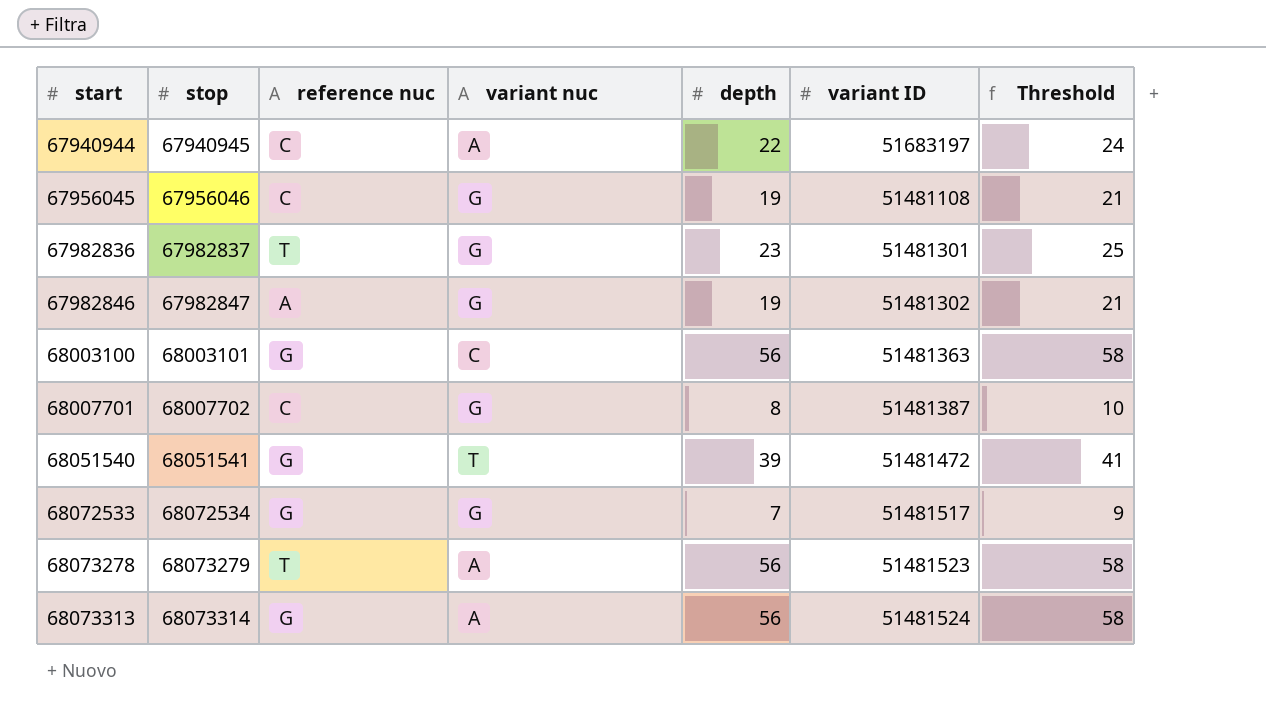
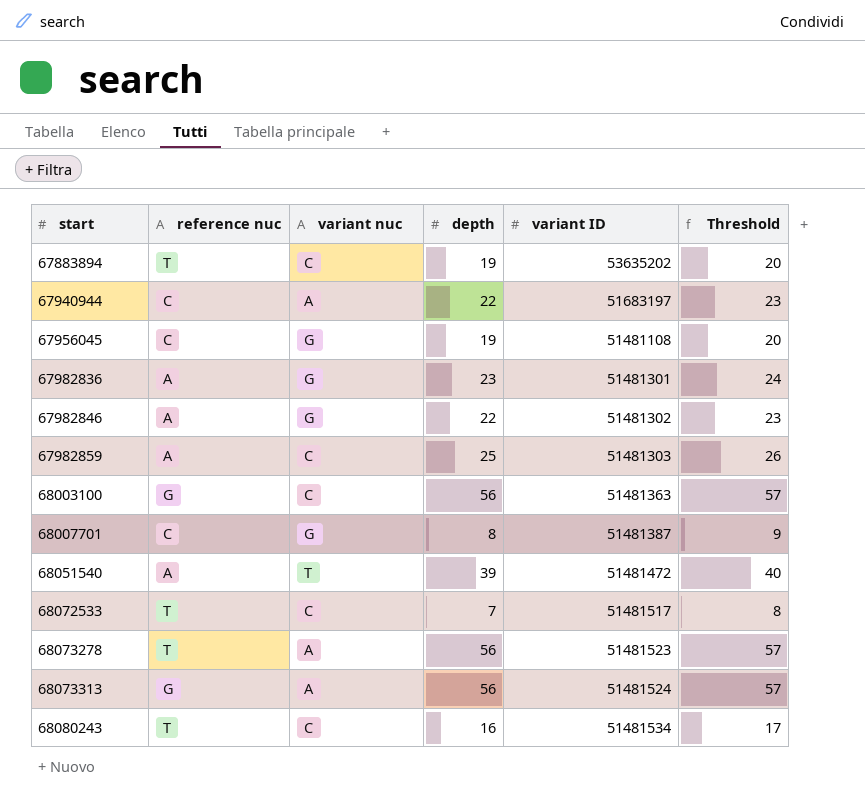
column stop | position: 2 -> none
column Threshold | formula: [depth] + 2 -> [depth] + 1
row 67883894: none -> T | C | 19 | 53635202 | 20
67982836 | reference nuc: T -> A
67982846 | depth: 19 -> 22
row 67982859: none -> A | C | 25 | 51481303 | 26
68051540 | reference nuc: G -> A
68072533 | reference nuc: G -> T
68072533 | variant nuc: G -> C
row 68080243: none -> T | C | 16 | 51481534 | 17

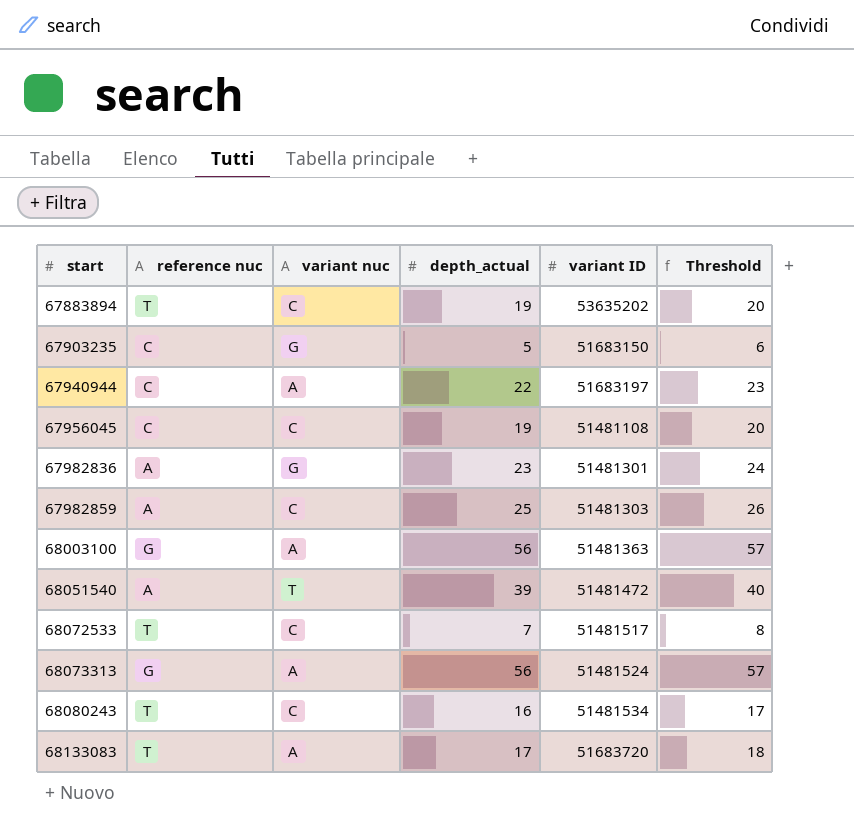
column name: depth -> depth_actual
row 67982846: A | G | 22 | 51481302 | 23 -> none
row 68007701: C | G | 8 | 51481387 | 9 -> none
row 68073278: T | A | 56 | 51481523 | 57 -> none
row 67903235: none -> C | G | 5 | 51683150 | 6
67956045 | variant nuc: G -> C
68003100 | variant nuc: C -> A
row 68133083: none -> T | A | 17 | 51683720 | 18

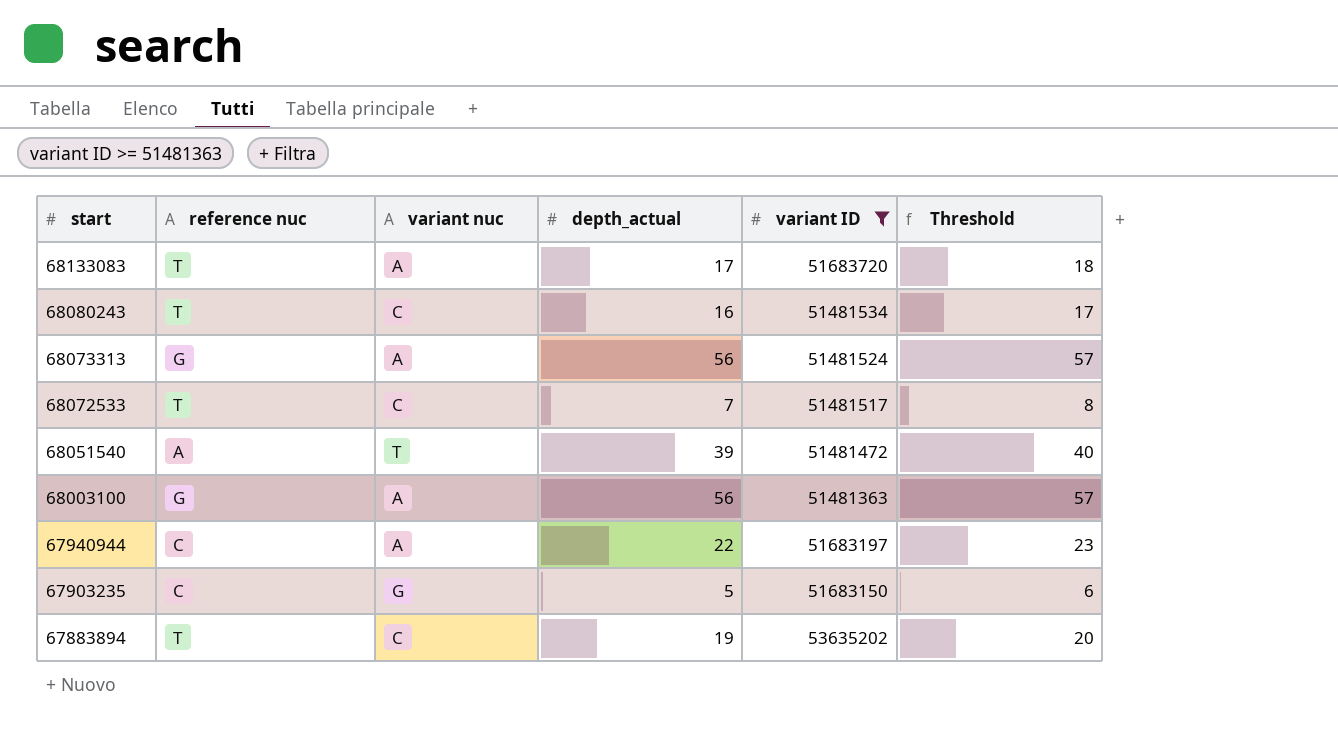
filter: none -> variant ID >= 51481363
row order: start ascending -> start descending

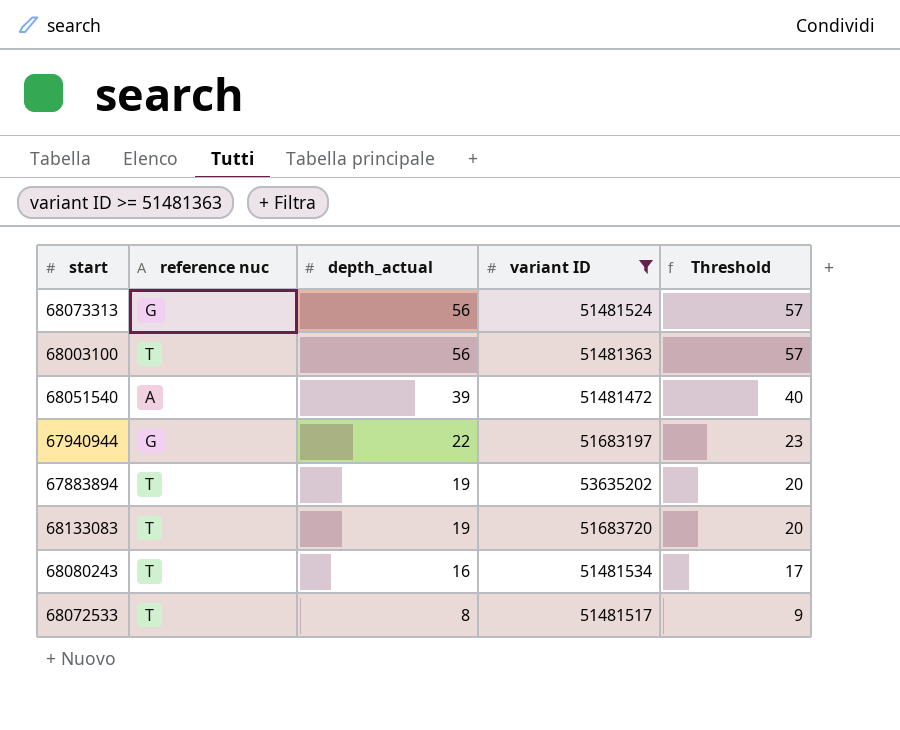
row order: start descending -> depth_actual descending
column variant nuc | position: 3 -> none
row 67903235: C | G | 5 | 51683150 | 6 -> none
68003100 | reference nuc: G -> T
67940944 | reference nuc: C -> G
68133083 | depth_actual: 17 -> 19
68133083 | Threshold: 18 -> 20
68072533 | depth_actual: 7 -> 8
68072533 | Threshold: 8 -> 9

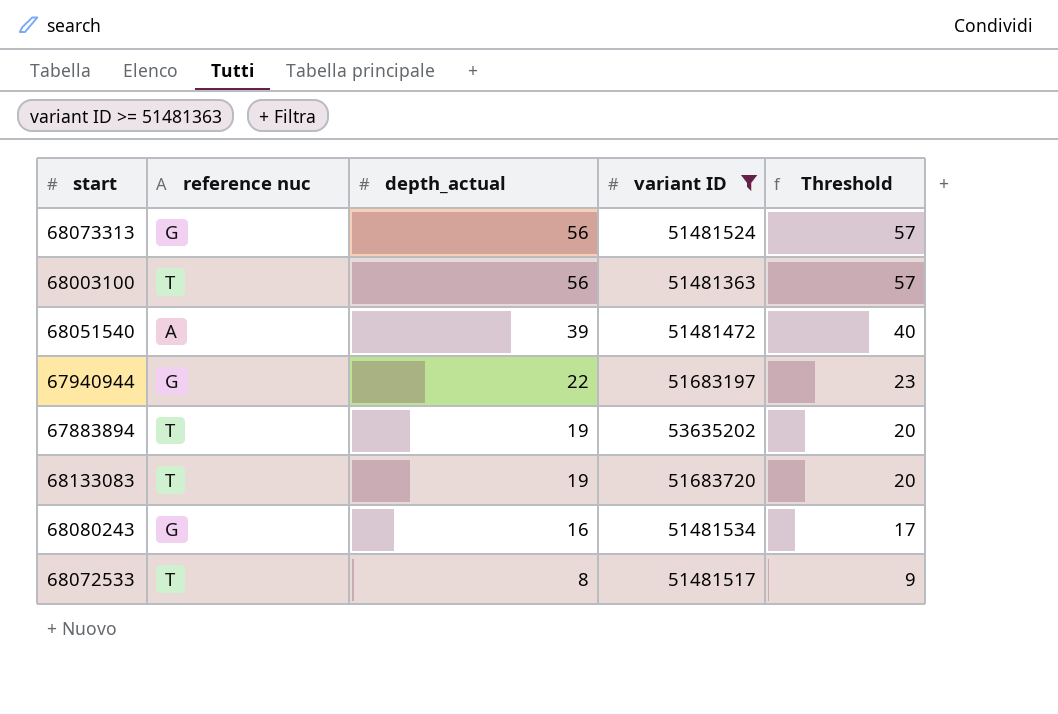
68080243 | reference nuc: T -> G

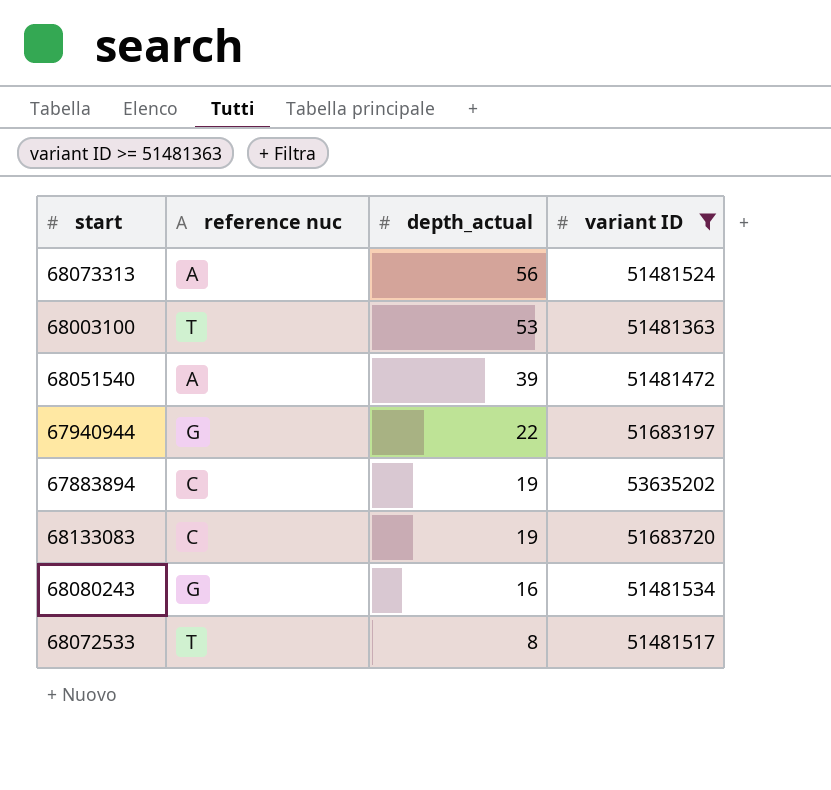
column Threshold | formula: [depth_actual] + 1 -> none
68073313 | reference nuc: G -> A
68003100 | depth_actual: 56 -> 53
67883894 | reference nuc: T -> C
68133083 | reference nuc: T -> C

